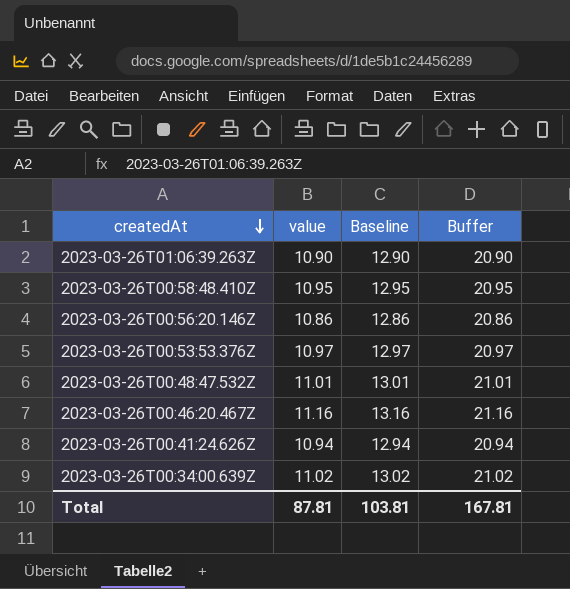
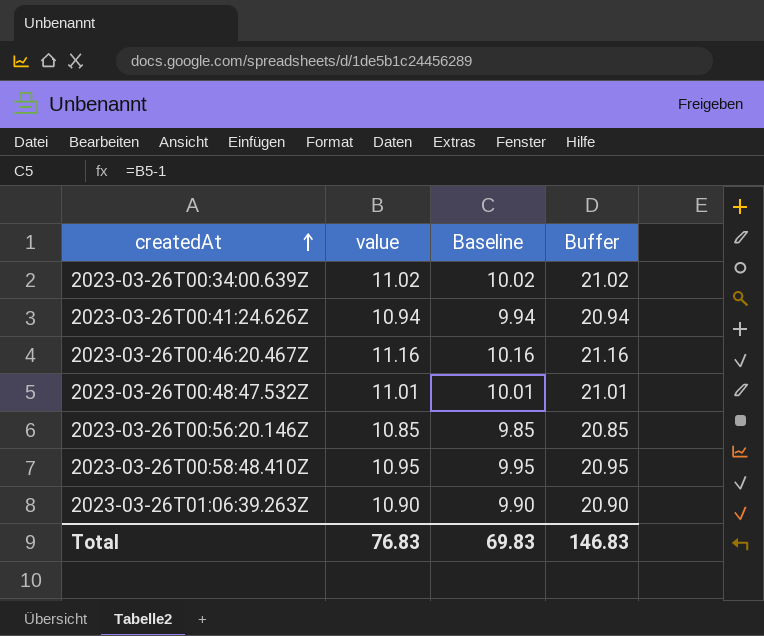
row order: createdAt descending -> createdAt ascending
column Baseline | formula: [value] + 2 -> [value] - 1
row 2023-03-26T00:53:53.376Z: 10.97 | 12.97 | 20.97 -> none
2023-03-26T00:56:20.146Z | value: 10.86 -> 10.85
2023-03-26T00:56:20.146Z | Buffer: 20.86 -> 20.85
Total | value: 87.81 -> 76.83
Total | Baseline: 103.81 -> 69.83
Total | Buffer: 167.81 -> 146.83

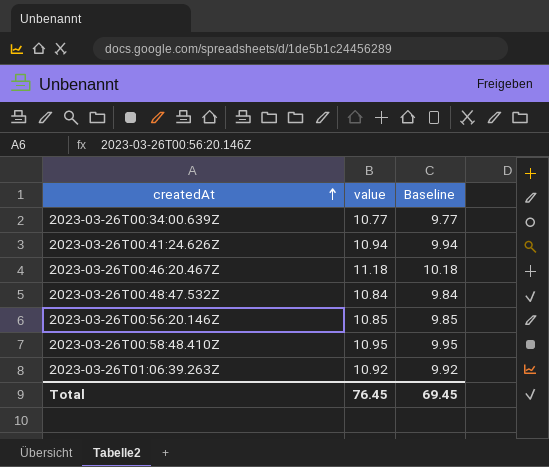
column Buffer | formula: [value] + 10 -> none
2023-03-26T00:34:00.639Z | value: 11.02 -> 10.77
2023-03-26T00:34:00.639Z | Baseline: 10.02 -> 9.77
2023-03-26T00:46:20.467Z | value: 11.16 -> 11.18
2023-03-26T00:46:20.467Z | Baseline: 10.16 -> 10.18
2023-03-26T00:48:47.532Z | value: 11.01 -> 10.84
2023-03-26T00:48:47.532Z | Baseline: 10.01 -> 9.84
2023-03-26T01:06:39.263Z | value: 10.90 -> 10.92
2023-03-26T01:06:39.263Z | Baseline: 9.90 -> 9.92
Total | value: 76.83 -> 76.45
Total | Baseline: 69.83 -> 69.45

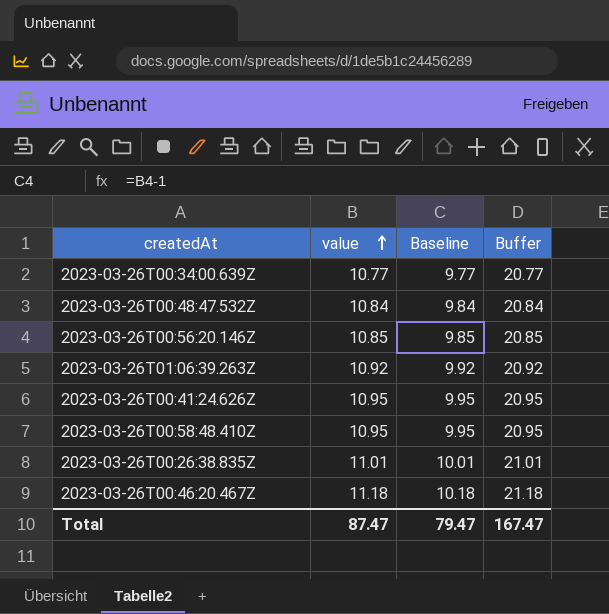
row order: createdAt ascending -> value ascending
column Buffer | formula: none -> [value] + 10
2023-03-26T00:41:24.626Z | value: 10.94 -> 10.95
2023-03-26T00:41:24.626Z | Baseline: 9.94 -> 9.95
row 2023-03-26T00:26:38.835Z: none -> 11.01 | 10.01 | 21.01
Total | value: 76.45 -> 87.47
Total | Baseline: 69.45 -> 79.47

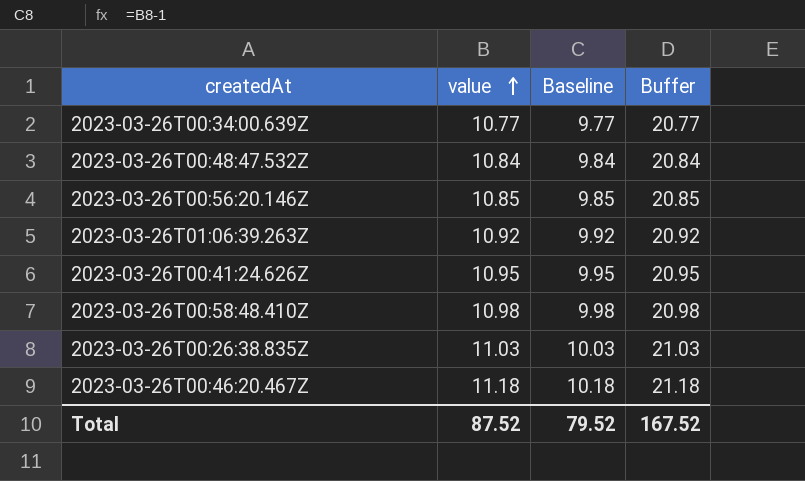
2023-03-26T00:58:48.410Z | value: 10.95 -> 10.98
2023-03-26T00:58:48.410Z | Baseline: 9.95 -> 9.98
2023-03-26T00:58:48.410Z | Buffer: 20.95 -> 20.98
2023-03-26T00:26:38.835Z | value: 11.01 -> 11.03
2023-03-26T00:26:38.835Z | Baseline: 10.01 -> 10.03
2023-03-26T00:26:38.835Z | Buffer: 21.01 -> 21.03
Total | value: 87.47 -> 87.52
Total | Baseline: 79.47 -> 79.52
Total | Buffer: 167.47 -> 167.52

